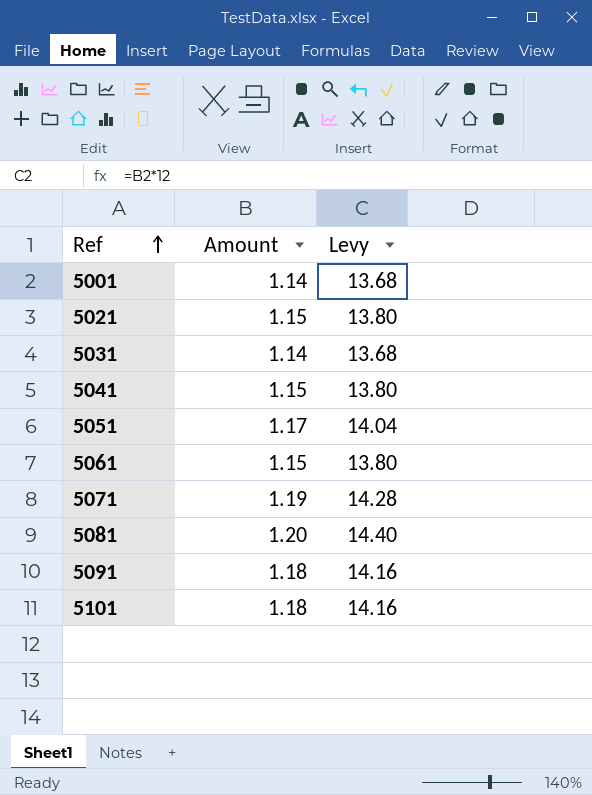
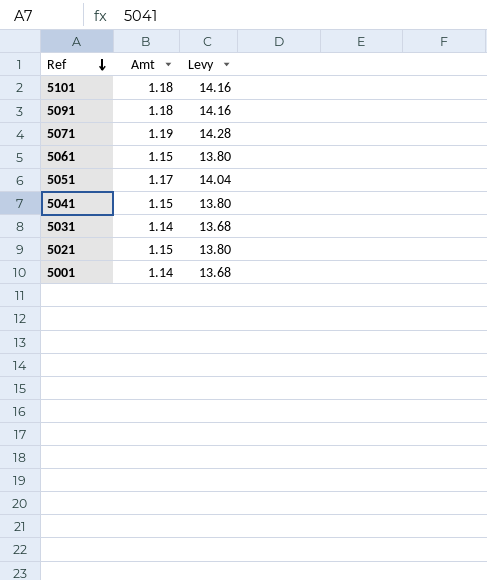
row order: Ref ascending -> Ref descending
column name: Amount -> Amt
row 5081: 1.20 | 14.40 -> none

